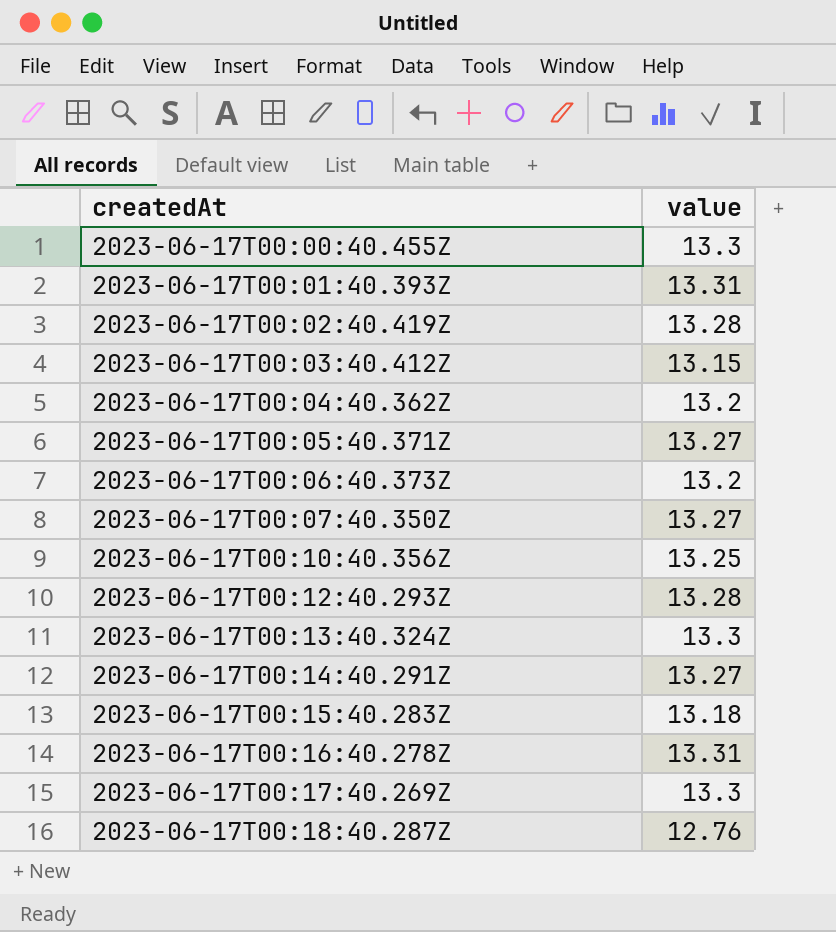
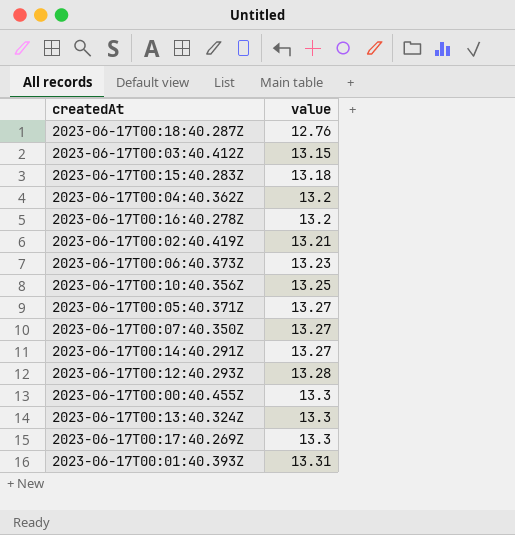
row order: createdAt ascending -> value ascending
2023-06-17T00:16:40.278Z | value: 13.31 -> 13.2
2023-06-17T00:02:40.419Z | value: 13.28 -> 13.21
2023-06-17T00:06:40.373Z | value: 13.2 -> 13.23

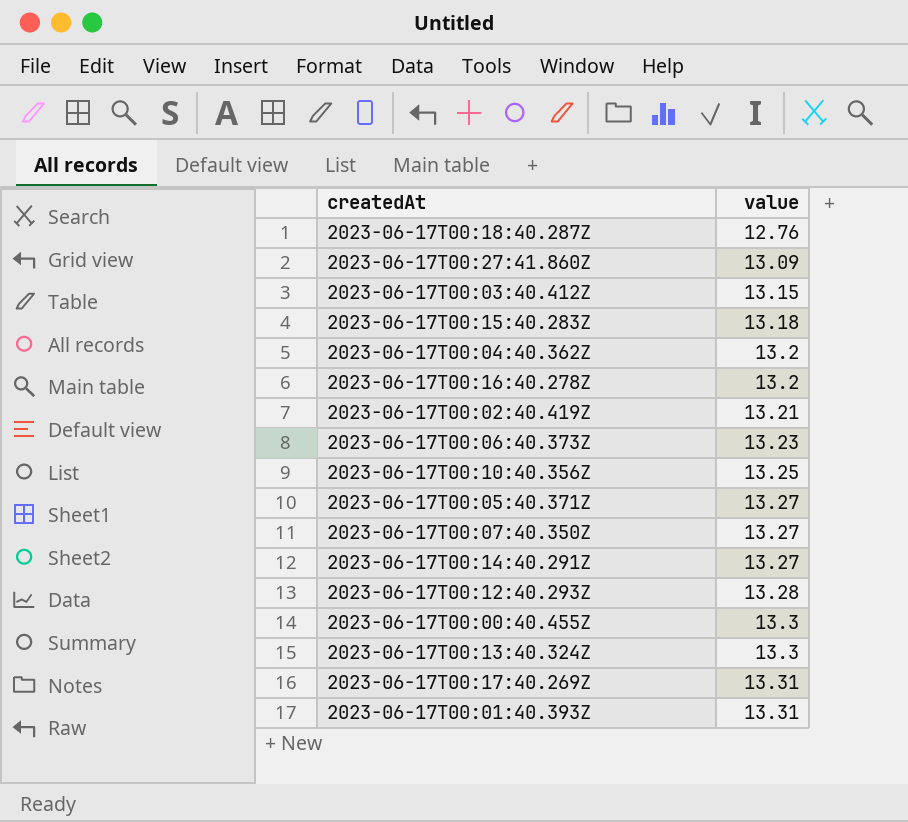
row 2023-06-17T00:27:41.860Z: none -> 13.09
2023-06-17T00:17:40.269Z | value: 13.3 -> 13.31

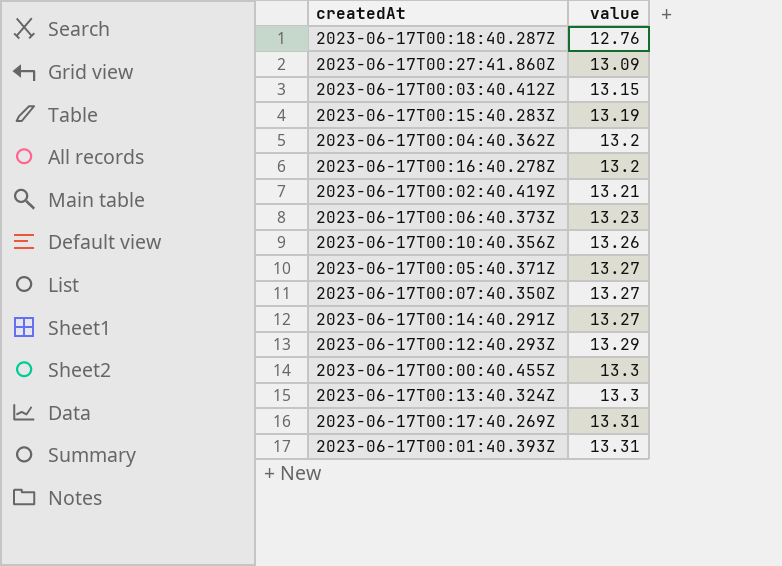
2023-06-17T00:15:40.283Z | value: 13.18 -> 13.19
2023-06-17T00:10:40.356Z | value: 13.25 -> 13.26
2023-06-17T00:12:40.293Z | value: 13.28 -> 13.29

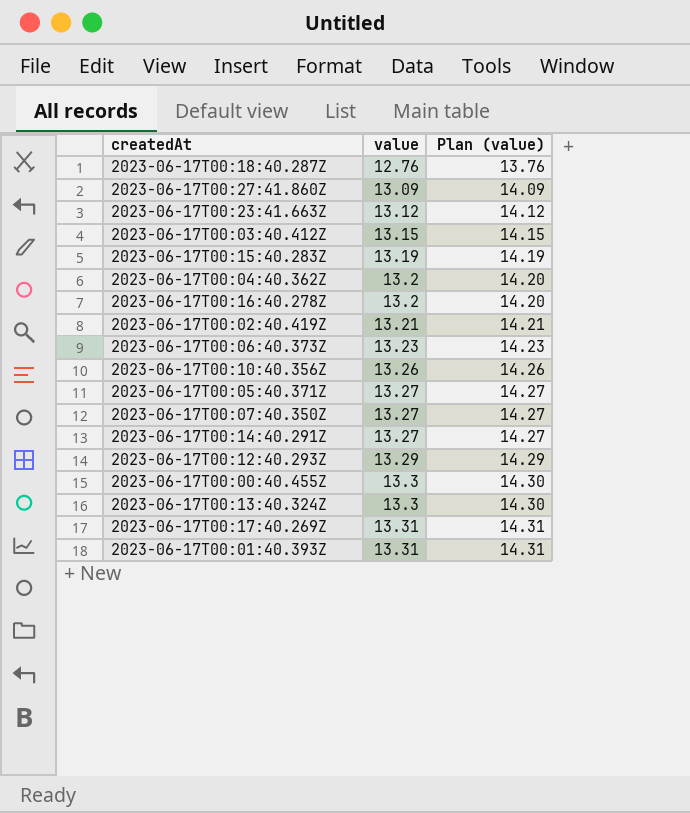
column Plan (value) | formula: none -> [value] + 1
row 2023-06-17T00:23:41.663Z: none -> 13.12 | 14.12

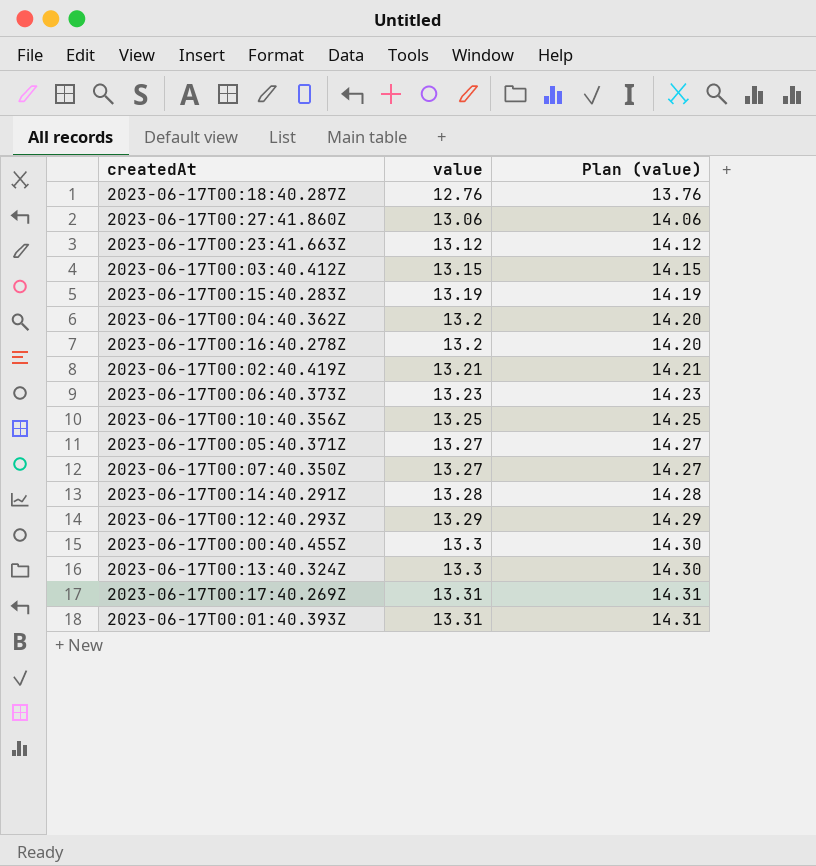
2023-06-17T00:27:41.860Z | value: 13.09 -> 13.06
2023-06-17T00:27:41.860Z | Plan (value): 14.09 -> 14.06
2023-06-17T00:10:40.356Z | value: 13.26 -> 13.25
2023-06-17T00:10:40.356Z | Plan (value): 14.26 -> 14.25
2023-06-17T00:14:40.291Z | value: 13.27 -> 13.28
2023-06-17T00:14:40.291Z | Plan (value): 14.27 -> 14.28

